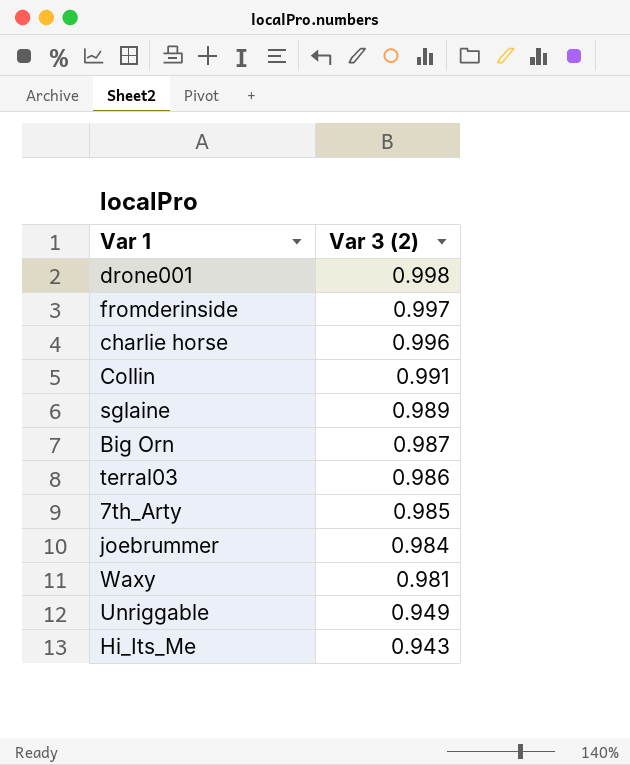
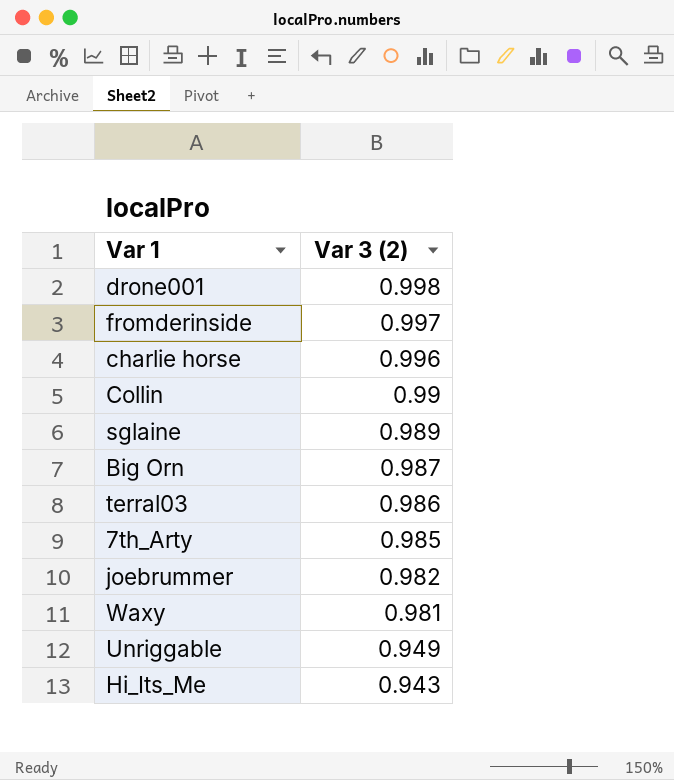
Collin | Var 3 (2): 0.991 -> 0.99
joebrummer | Var 3 (2): 0.984 -> 0.982

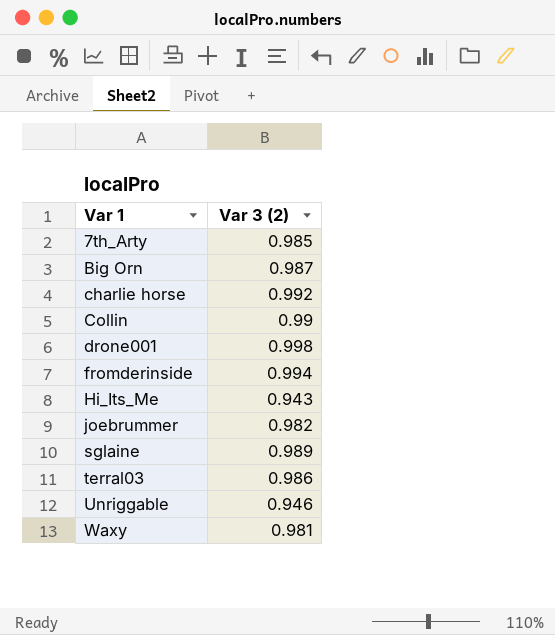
row order: Var 3 (2) descending -> Var 1 ascending
charlie horse | Var 3 (2): 0.996 -> 0.992
fromderinside | Var 3 (2): 0.997 -> 0.994
Unriggable | Var 3 (2): 0.949 -> 0.946

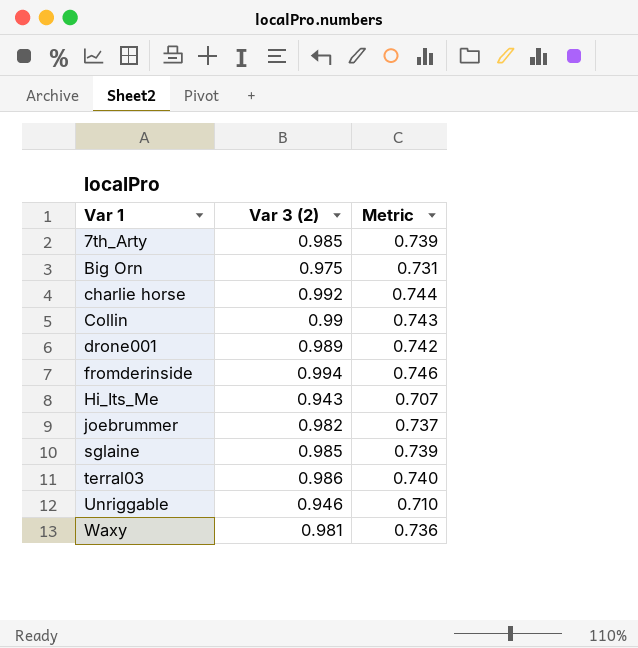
column Metric | formula: none -> [Var 3 (2)] * 0.75
Big Orn | Var 3 (2): 0.987 -> 0.975
drone001 | Var 3 (2): 0.998 -> 0.989
sglaine | Var 3 (2): 0.989 -> 0.985

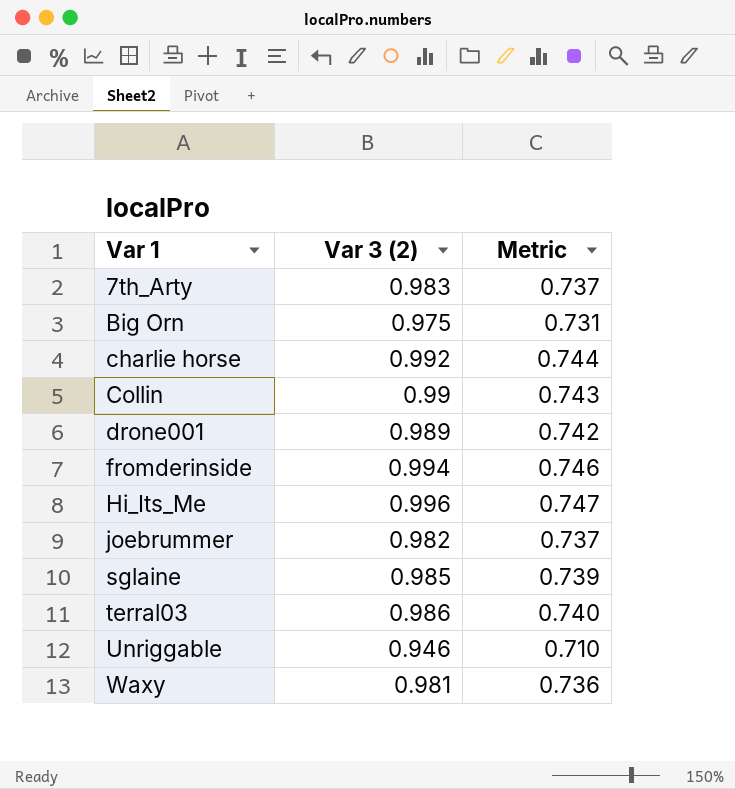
7th_Arty | Var 3 (2): 0.985 -> 0.983
7th_Arty | Metric: 0.739 -> 0.737
Hi_Its_Me | Var 3 (2): 0.943 -> 0.996
Hi_Its_Me | Metric: 0.707 -> 0.747

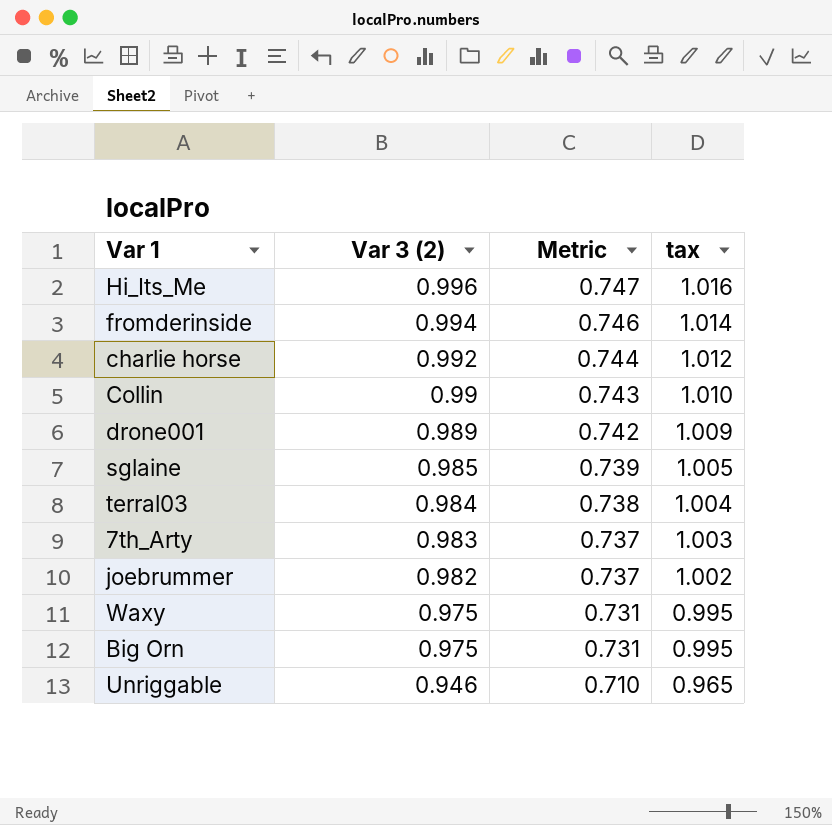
row order: Var 1 ascending -> Var 3 (2) descending
column tax | formula: none -> [Var 3 (2)] * 1.02
terral03 | Var 3 (2): 0.986 -> 0.984
terral03 | Metric: 0.740 -> 0.738
Waxy | Var 3 (2): 0.981 -> 0.975
Waxy | Metric: 0.736 -> 0.731

